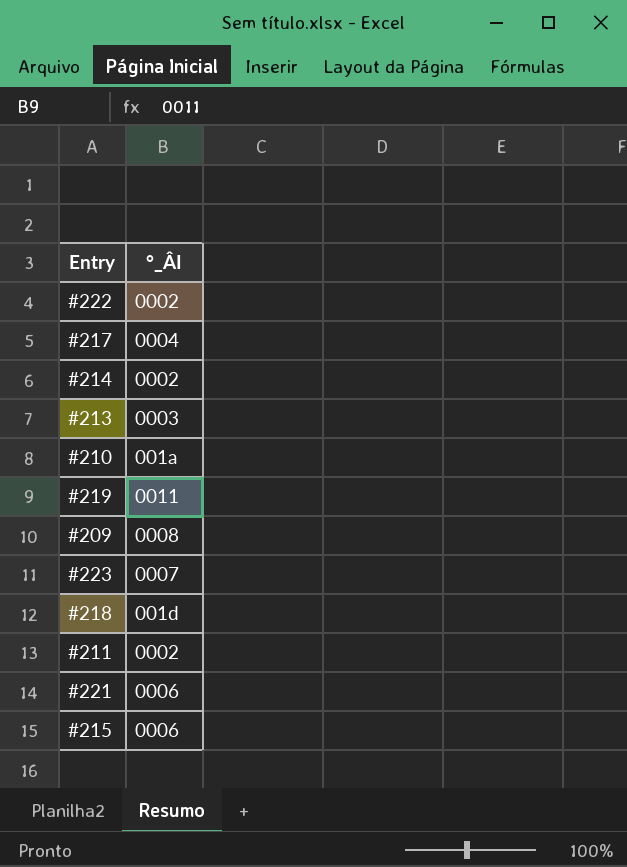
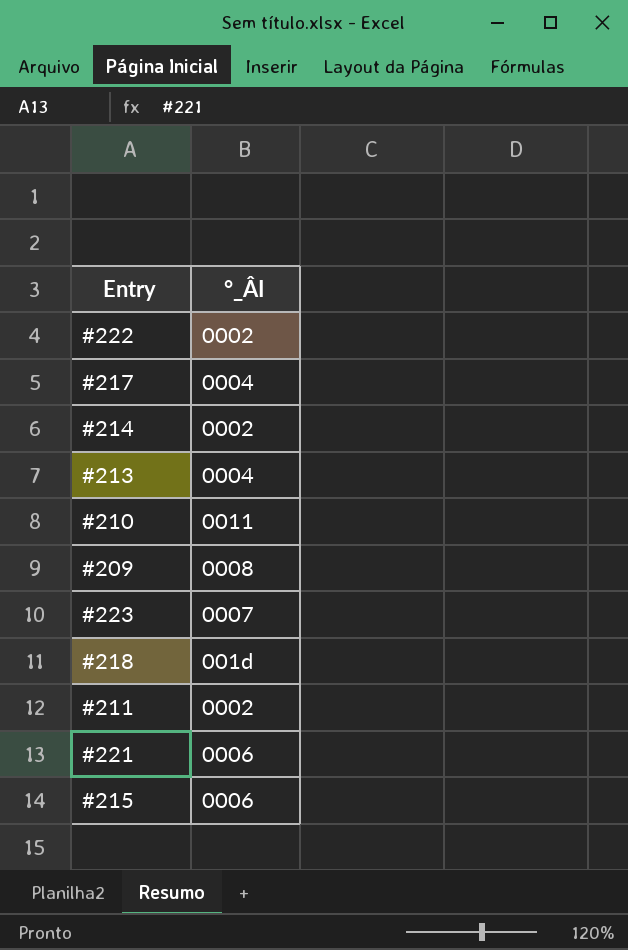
row #219: 0011 -> none
#213 | °_ÂI: 0003 -> 0004
#210 | °_ÂI: 001a -> 0011

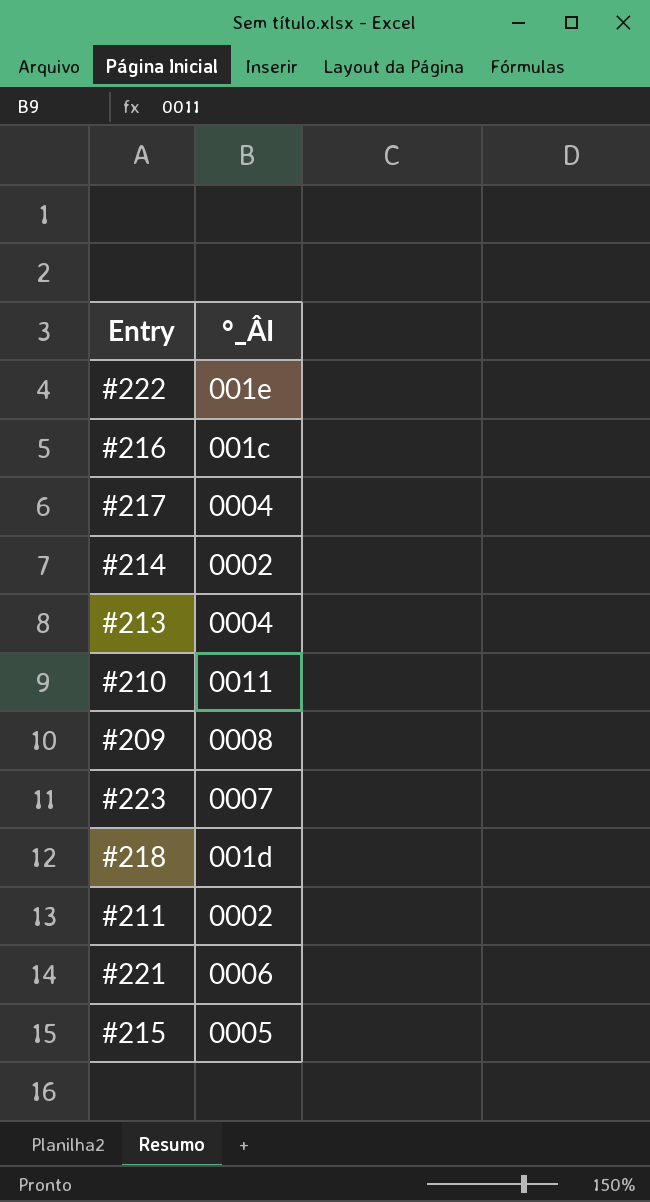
#222 | °_ÂI: 0002 -> 001e
row #216: none -> 001c
#215 | °_ÂI: 0006 -> 0005

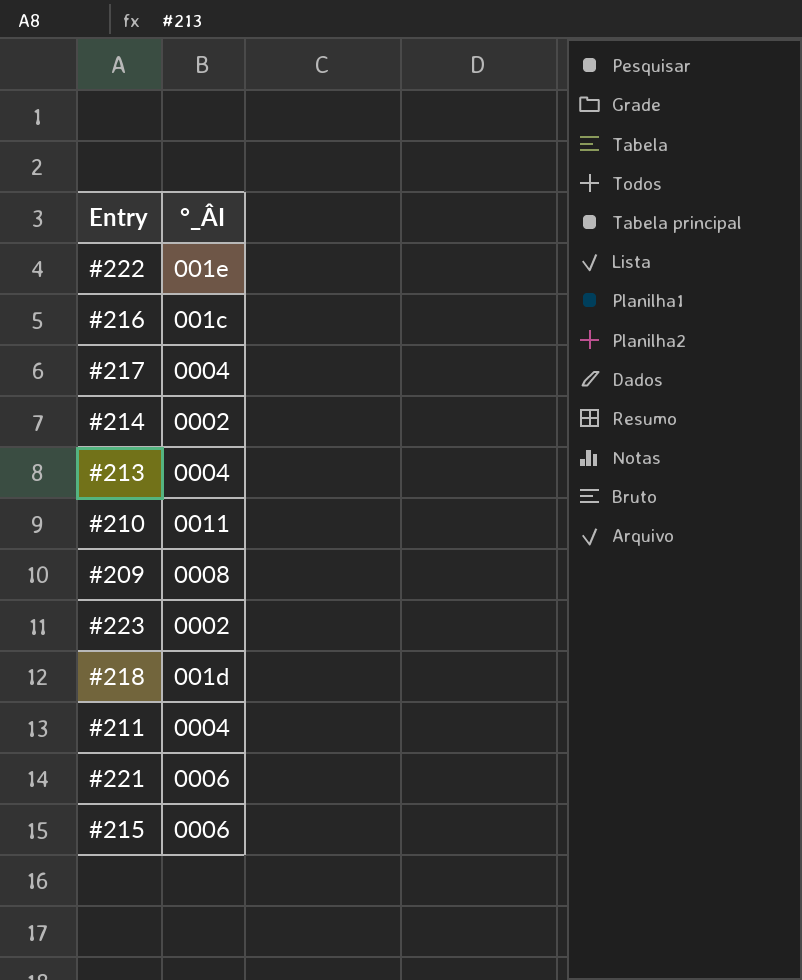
#223 | °_ÂI: 0007 -> 0002
#211 | °_ÂI: 0002 -> 0004
#215 | °_ÂI: 0005 -> 0006

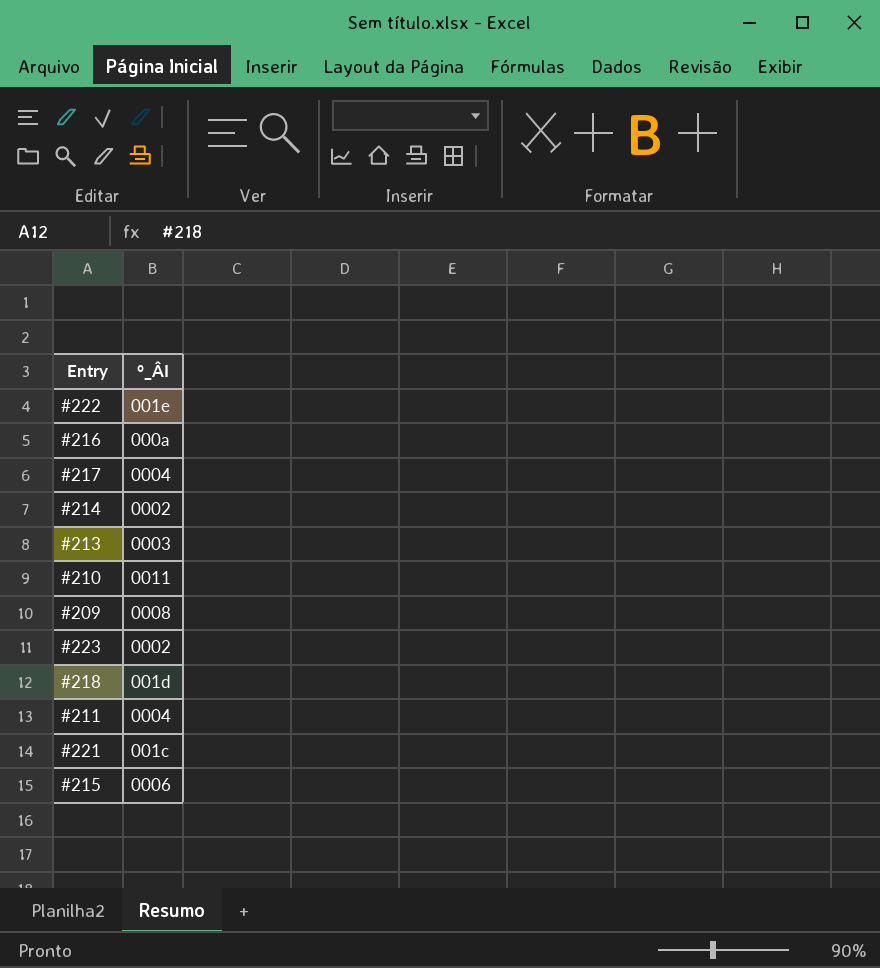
#216 | °_ÂI: 001c -> 000a
#213 | °_ÂI: 0004 -> 0003
#221 | °_ÂI: 0006 -> 001c

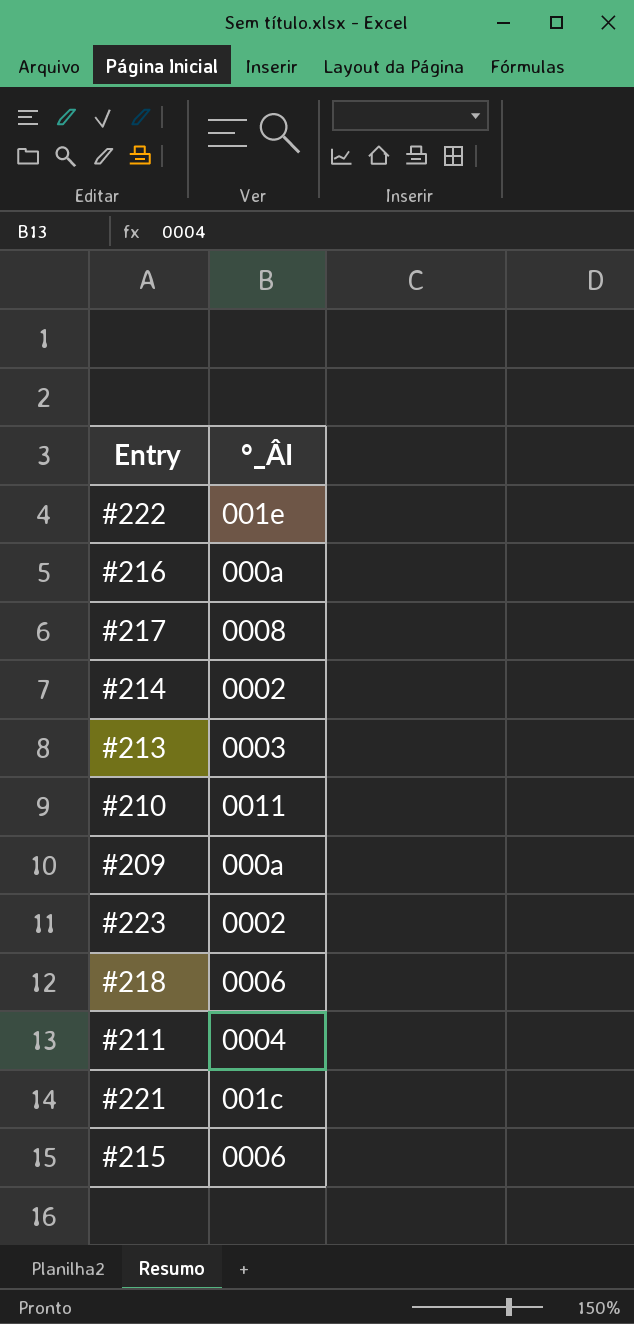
#217 | °_ÂI: 0004 -> 0008
#209 | °_ÂI: 0008 -> 000a
#218 | °_ÂI: 001d -> 0006

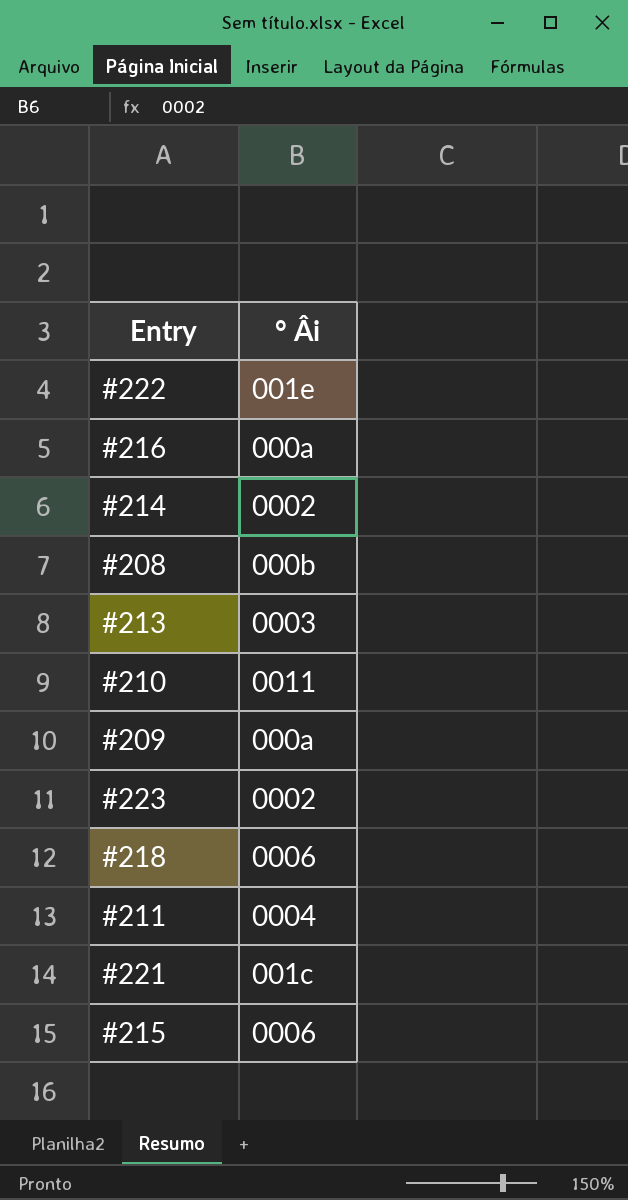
column name: °_ÂI -> ° Âi
row #217: 0008 -> none
row #208: none -> 000b

